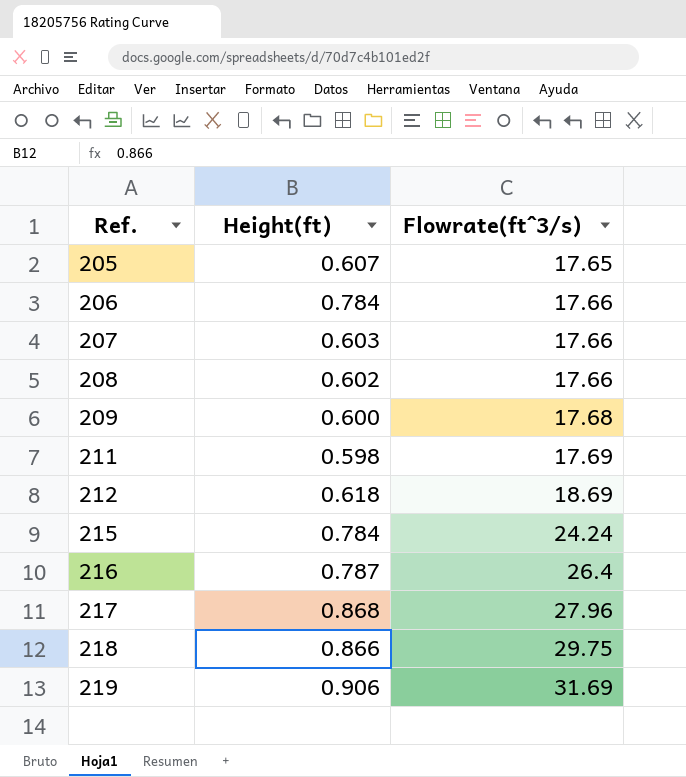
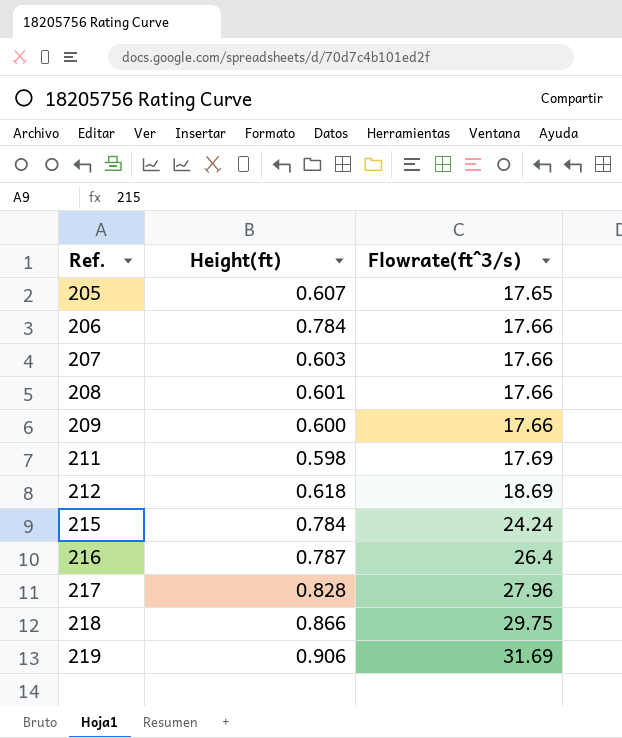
208 | Height(ft): 0.602 -> 0.601
209 | Flowrate(ft^3/s): 17.68 -> 17.66
217 | Height(ft): 0.868 -> 0.828

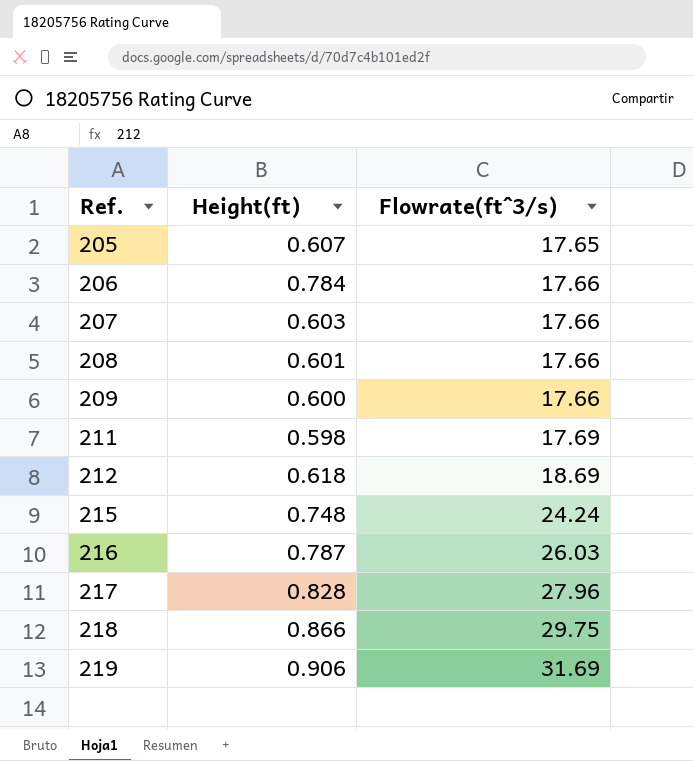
215 | Height(ft): 0.784 -> 0.748
216 | Flowrate(ft^3/s): 26.4 -> 26.03

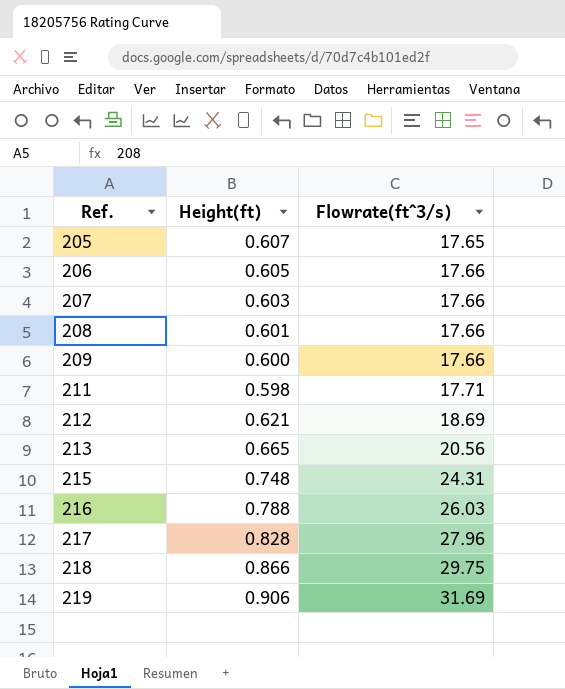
206 | Height(ft): 0.784 -> 0.605
211 | Flowrate(ft^3/s): 17.69 -> 17.71
212 | Height(ft): 0.618 -> 0.621
row 213: none -> 0.665 | 20.56
215 | Flowrate(ft^3/s): 24.24 -> 24.31
216 | Height(ft): 0.787 -> 0.788

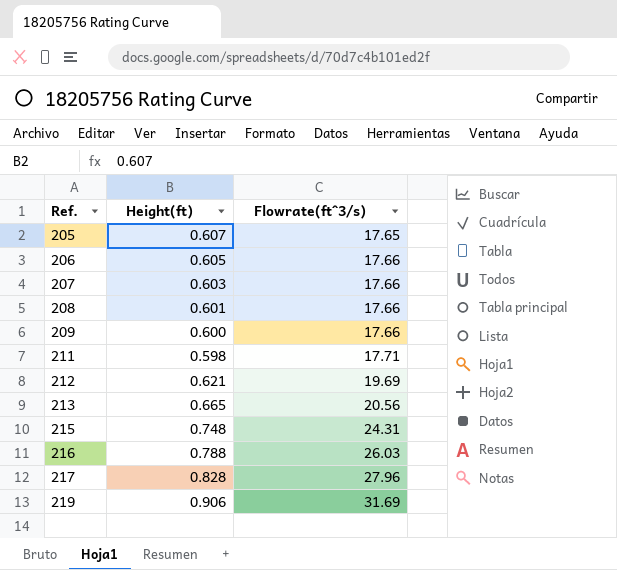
row 218: 0.866 | 29.75 -> none
212 | Flowrate(ft^3/s): 18.69 -> 19.69

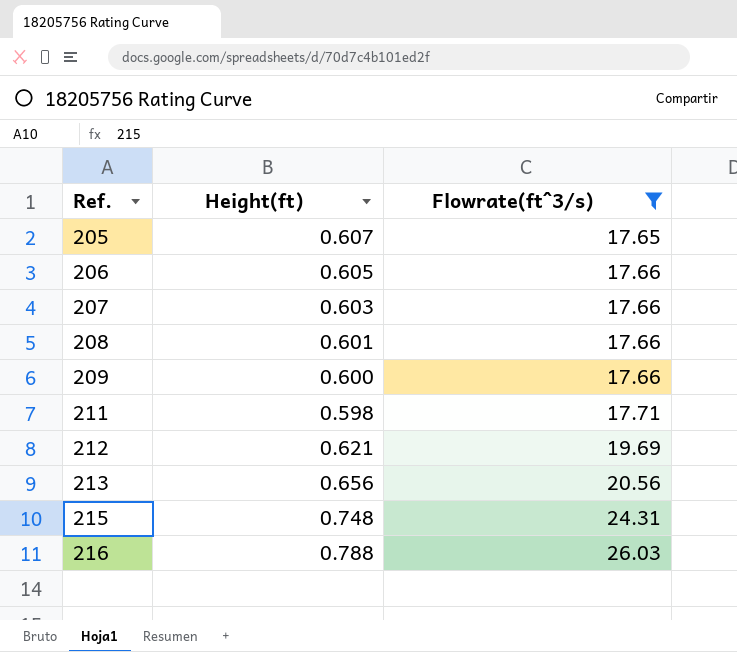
filter: none -> Flowrate(ft^3/s) <= 26.03
213 | Height(ft): 0.665 -> 0.656

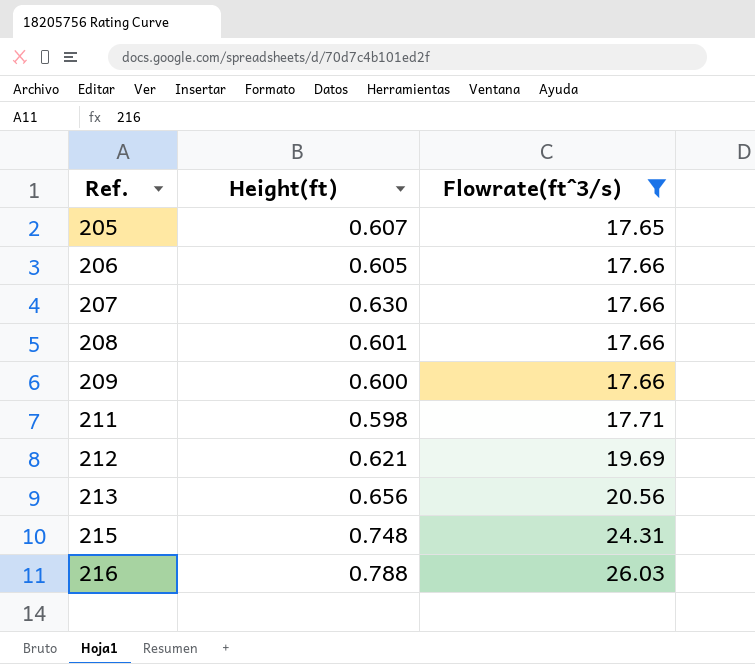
207 | Height(ft): 0.603 -> 0.630

